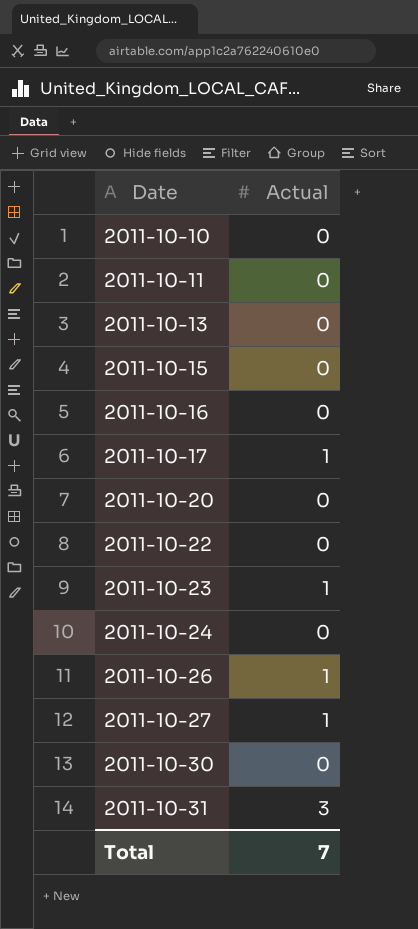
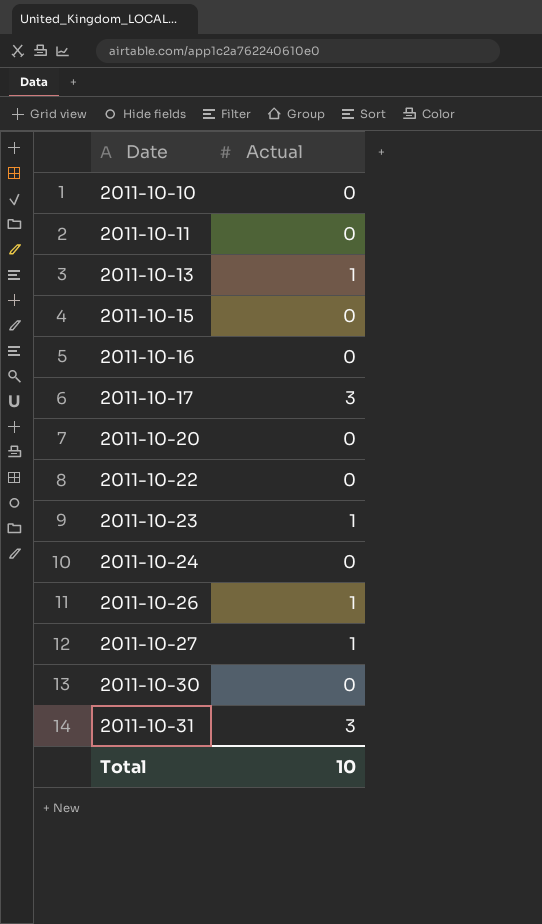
2011-10-13 | Actual: 0 -> 1
2011-10-17 | Actual: 1 -> 3
Total | Actual: 7 -> 10

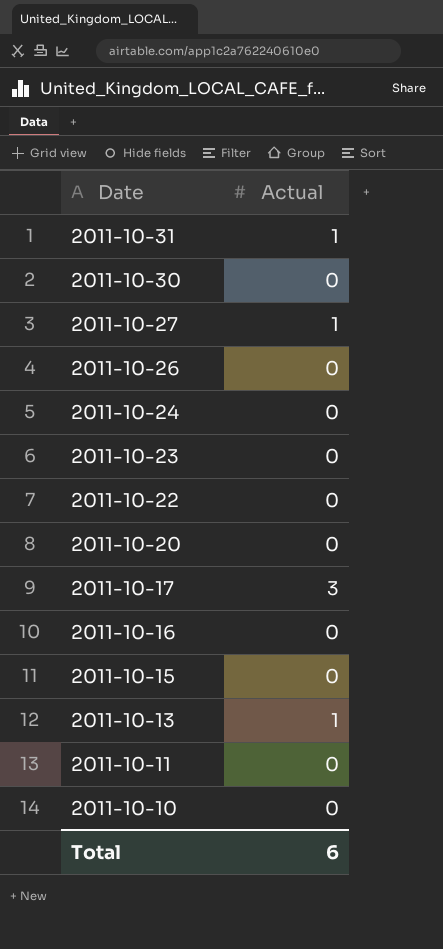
row order: Date ascending -> Date descending
2011-10-31 | Actual: 3 -> 1
2011-10-26 | Actual: 1 -> 0
2011-10-23 | Actual: 1 -> 0
Total | Actual: 10 -> 6

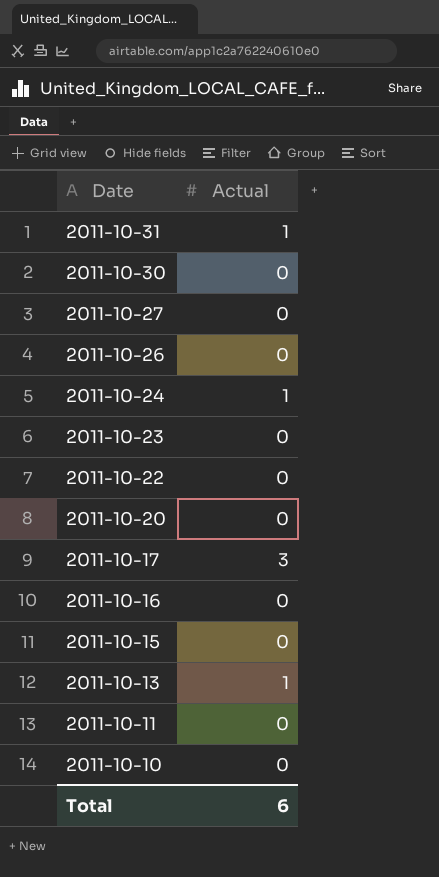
2011-10-27 | Actual: 1 -> 0
2011-10-24 | Actual: 0 -> 1

